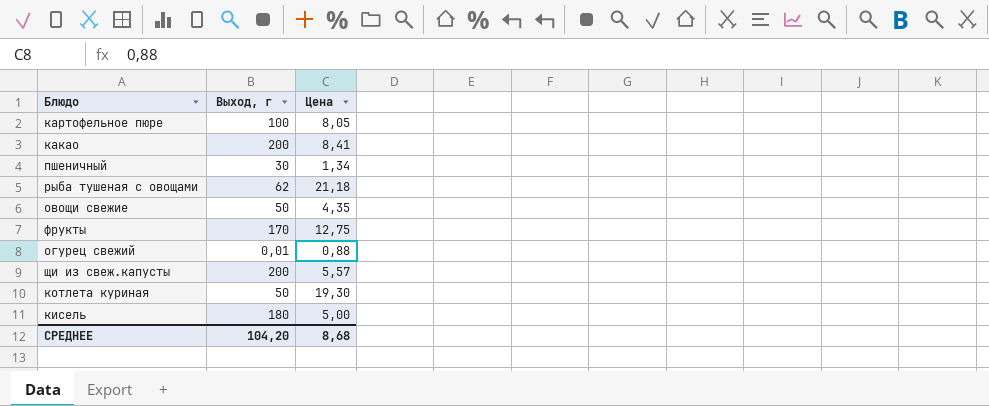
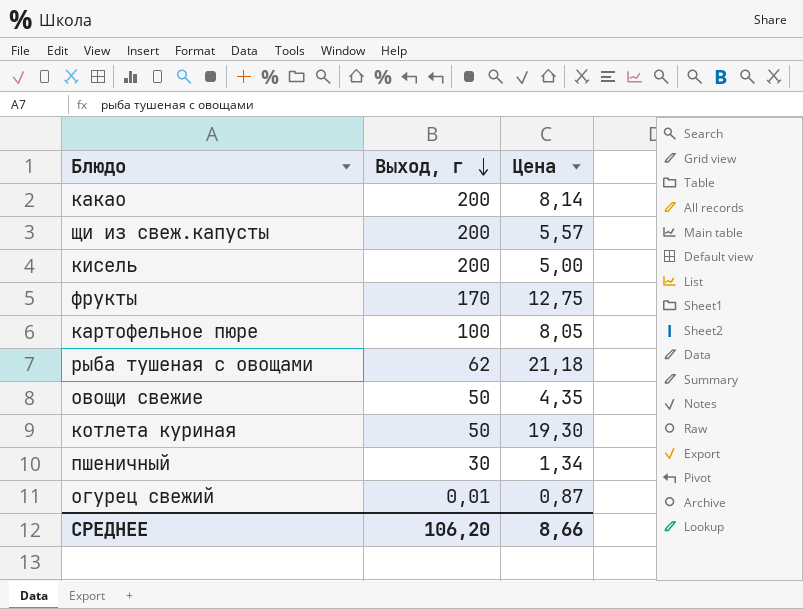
row order: none -> Выход, г descending
какао | Цена: 8,41 -> 8,14
кисель | Выход, г: 180 -> 200
огурец свежий | Цена: 0,88 -> 0,87
СРЕДНЕЕ | Выход, г: 104,20 -> 106,20
СРЕДНЕЕ | Цена: 8,68 -> 8,66

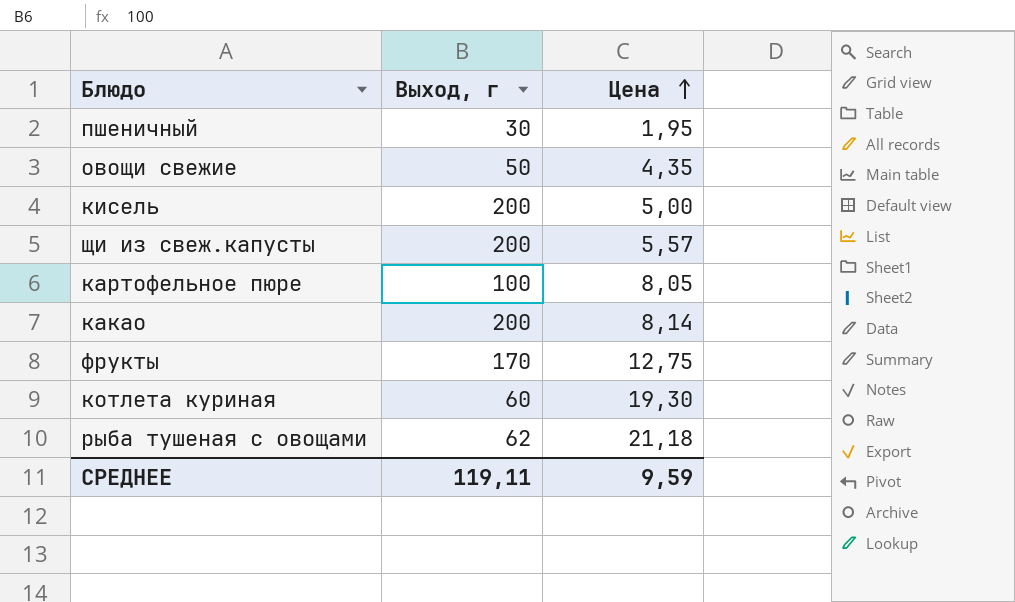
row order: Выход, г descending -> Цена ascending
row огурец свежий: 0,01 | 0,87 -> none
пшеничный | Цена: 1,34 -> 1,95
котлета куриная | Выход, г: 50 -> 60
СРЕДНЕЕ | Выход, г: 106,20 -> 119,11
СРЕДНЕЕ | Цена: 8,66 -> 9,59

